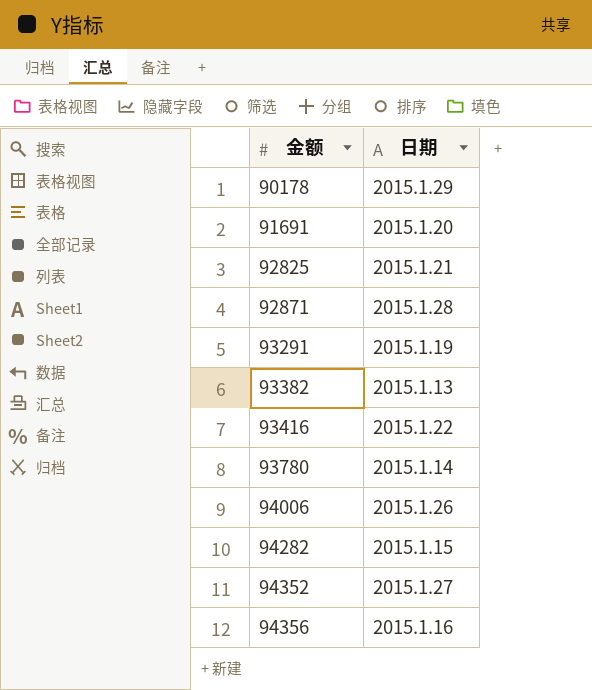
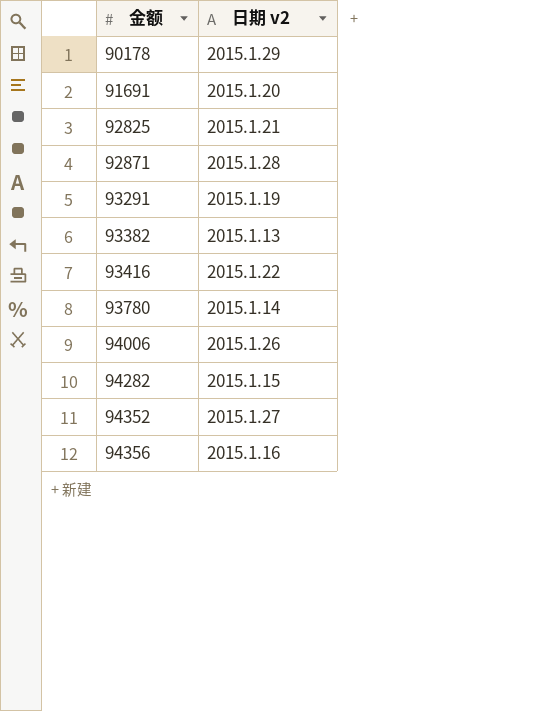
column name: 日期 -> 日期 v2

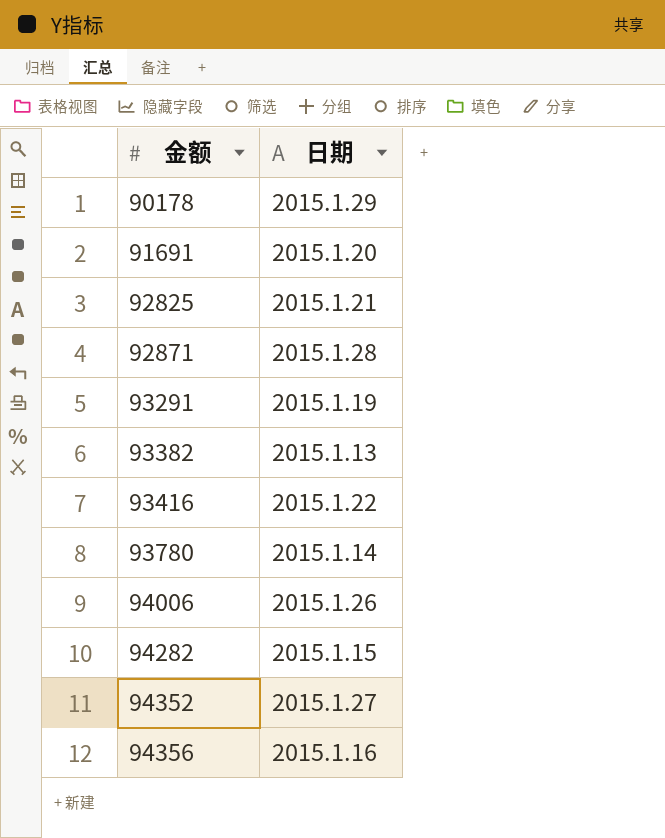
column name: 日期 v2 -> 日期

